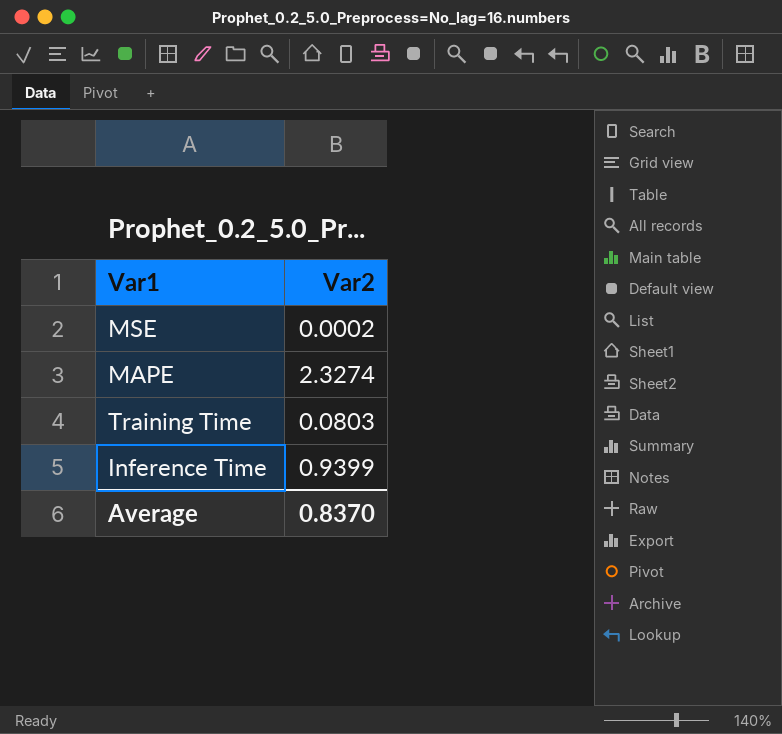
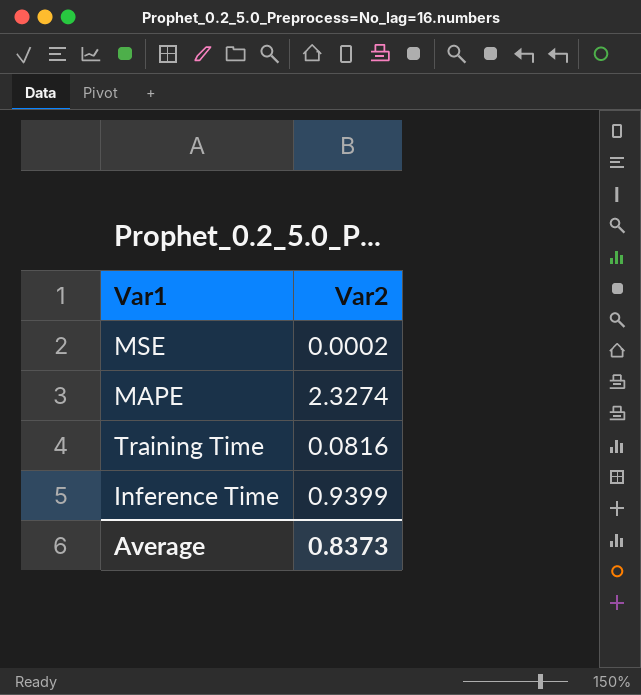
Training Time | Var2: 0.0803 -> 0.0816
Average | Var2: 0.8370 -> 0.8373

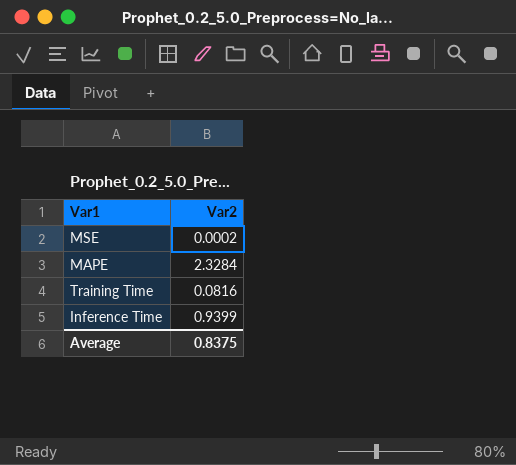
MAPE | Var2: 2.3274 -> 2.3284
Average | Var2: 0.8373 -> 0.8375

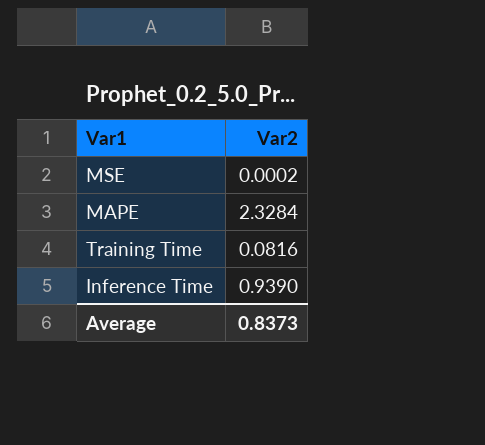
Inference Time | Var2: 0.9399 -> 0.9390
Average | Var2: 0.8375 -> 0.8373

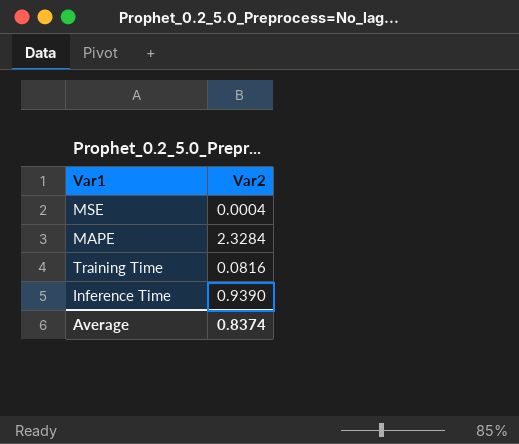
MSE | Var2: 0.0002 -> 0.0004
Average | Var2: 0.8373 -> 0.8374

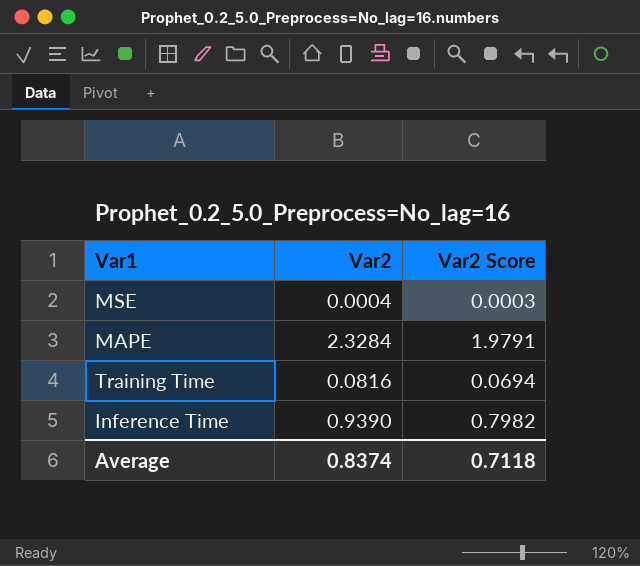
column Var2 Score | formula: none -> [Var2] * 0.85

